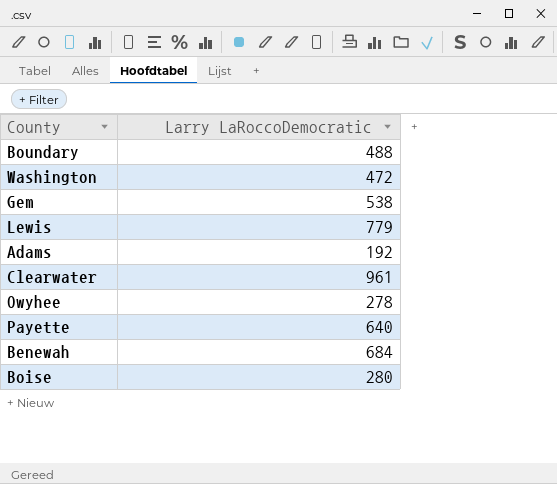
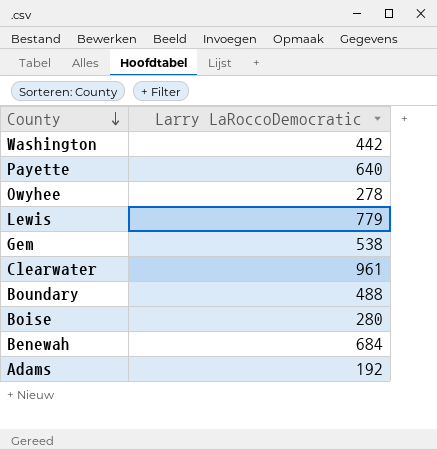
row order: none -> County descending
Washington | Larry LaRoccoDemocratic: 472 -> 442

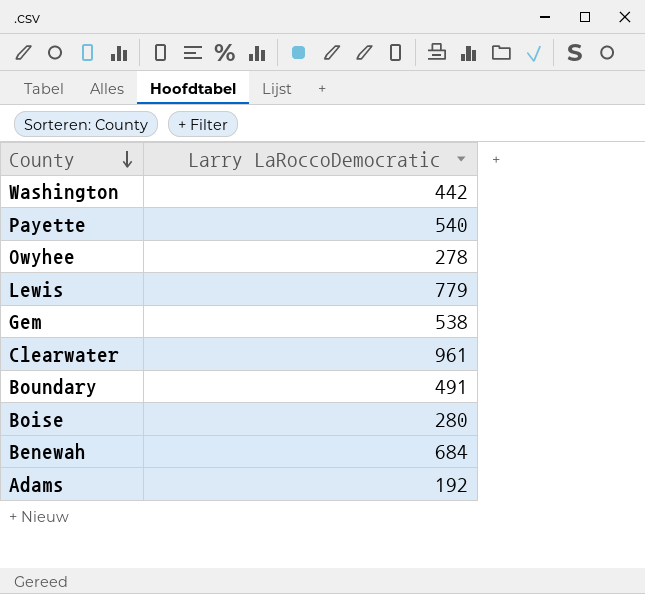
Payette | Larry LaRoccoDemocratic: 640 -> 540
Boundary | Larry LaRoccoDemocratic: 488 -> 491

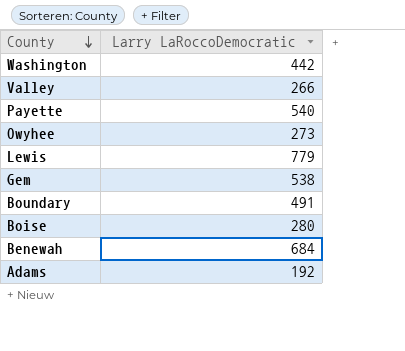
row Clearwater: 961 -> none
row Valley: none -> 266
Owyhee | Larry LaRoccoDemocratic: 278 -> 273

